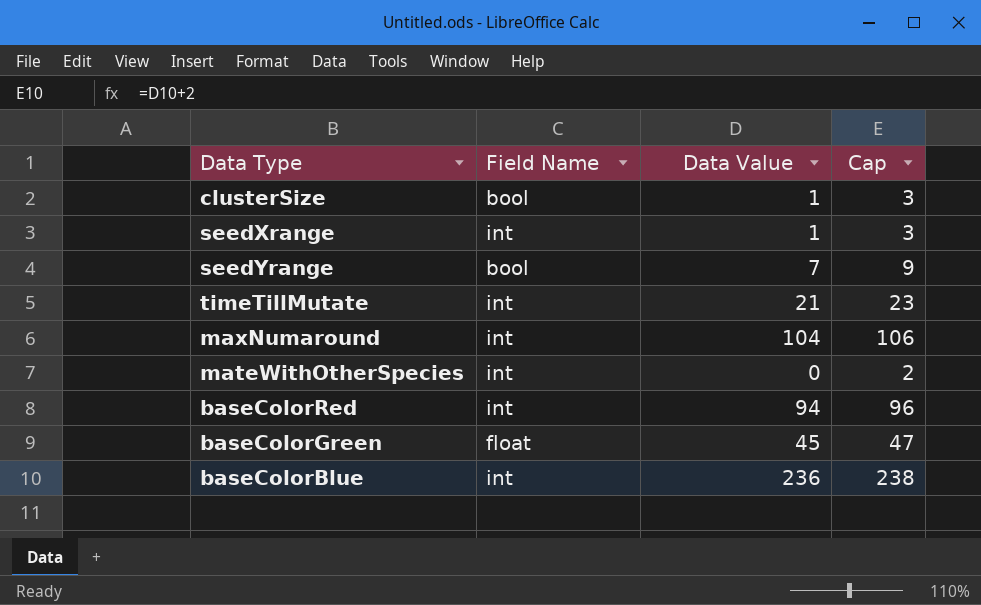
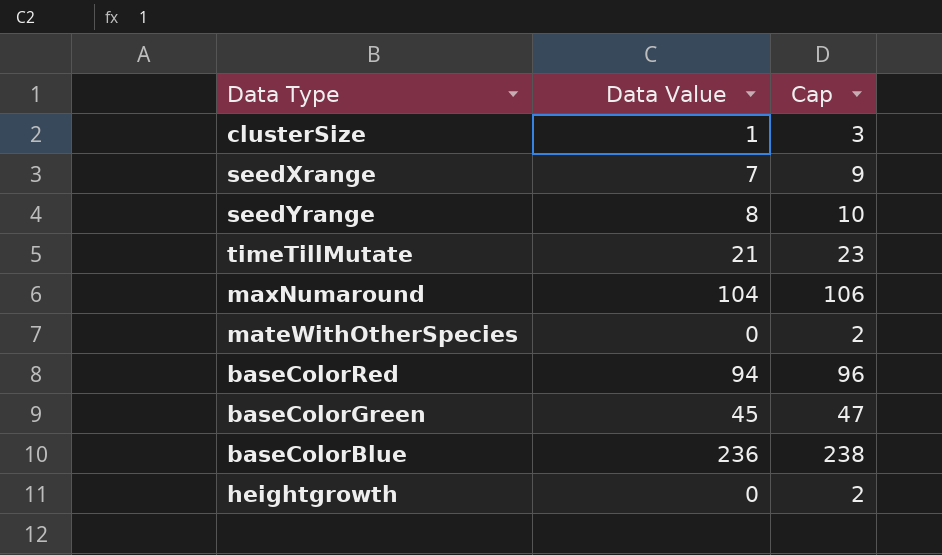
column Field Name | position: 2 -> none
seedXrange | Data Value: 1 -> 7
seedXrange | Cap: 3 -> 9
seedYrange | Data Value: 7 -> 8
seedYrange | Cap: 9 -> 10
row heightgrowth: none -> 0 | 2

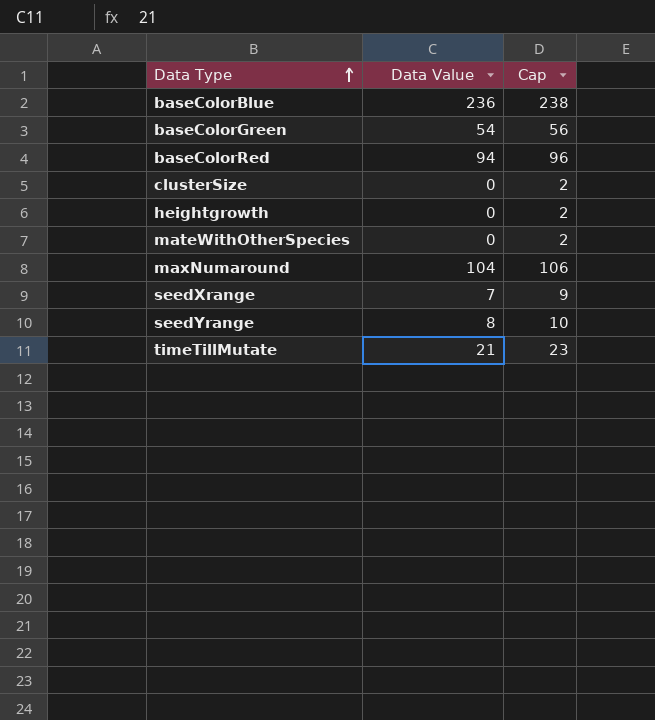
row order: none -> Data Type ascending
baseColorGreen | Data Value: 45 -> 54
baseColorGreen | Cap: 47 -> 56
clusterSize | Data Value: 1 -> 0
clusterSize | Cap: 3 -> 2

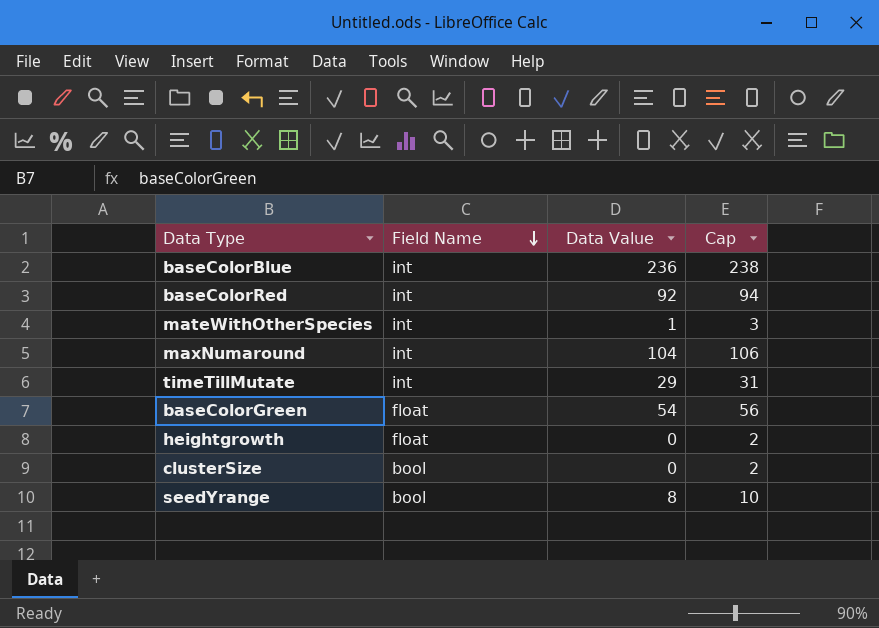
row order: Data Type ascending -> Field Name descending
column Field Name | position: none -> 2
row seedXrange: 7 | 9 -> none
baseColorRed | Data Value: 94 -> 92
baseColorRed | Cap: 96 -> 94
mateWithOtherSpecies | Data Value: 0 -> 1
mateWithOtherSpecies | Cap: 2 -> 3
timeTillMutate | Data Value: 21 -> 29
timeTillMutate | Cap: 23 -> 31

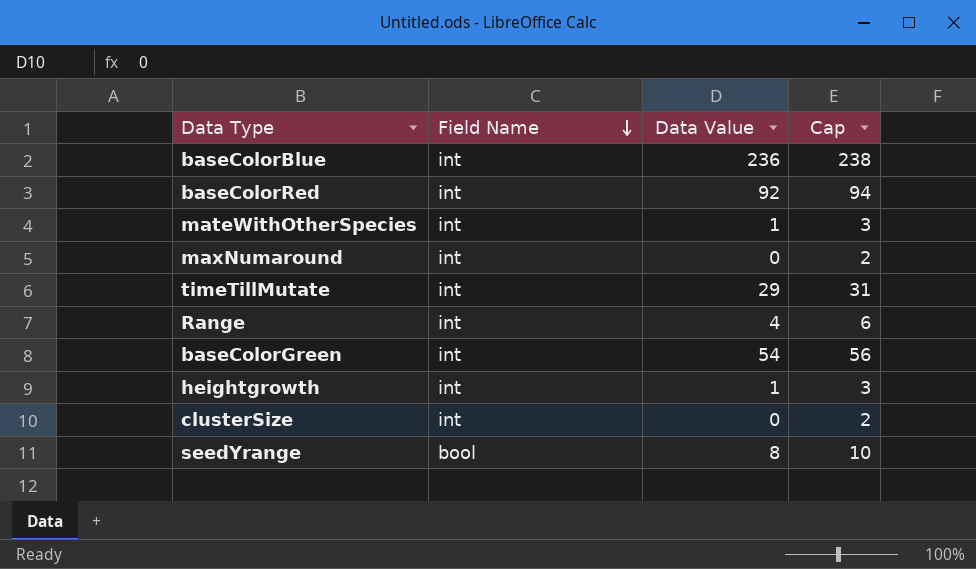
maxNumaround | Data Value: 104 -> 0
maxNumaround | Cap: 106 -> 2
row Range: none -> int | 4 | 6
baseColorGreen | Field Name: float -> int
heightgrowth | Field Name: float -> int
heightgrowth | Data Value: 0 -> 1
heightgrowth | Cap: 2 -> 3
clusterSize | Field Name: bool -> int

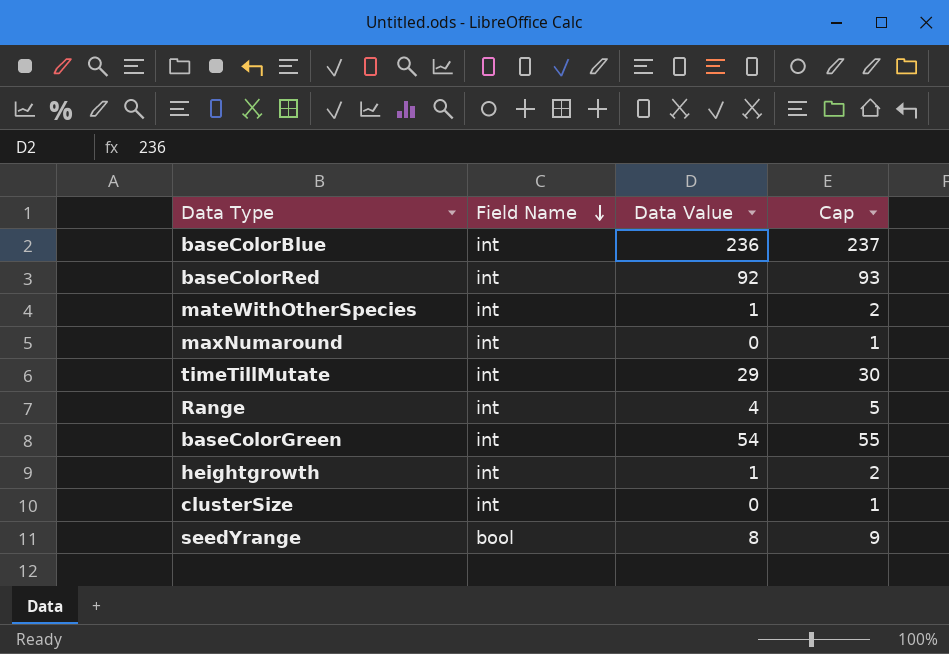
column Cap | formula: [Data Value] + 2 -> [Data Value] + 1

